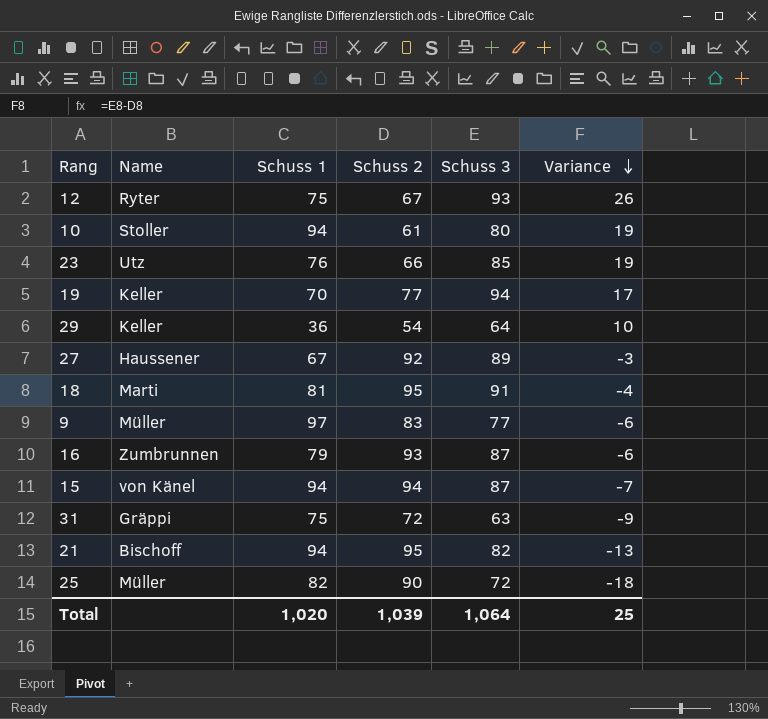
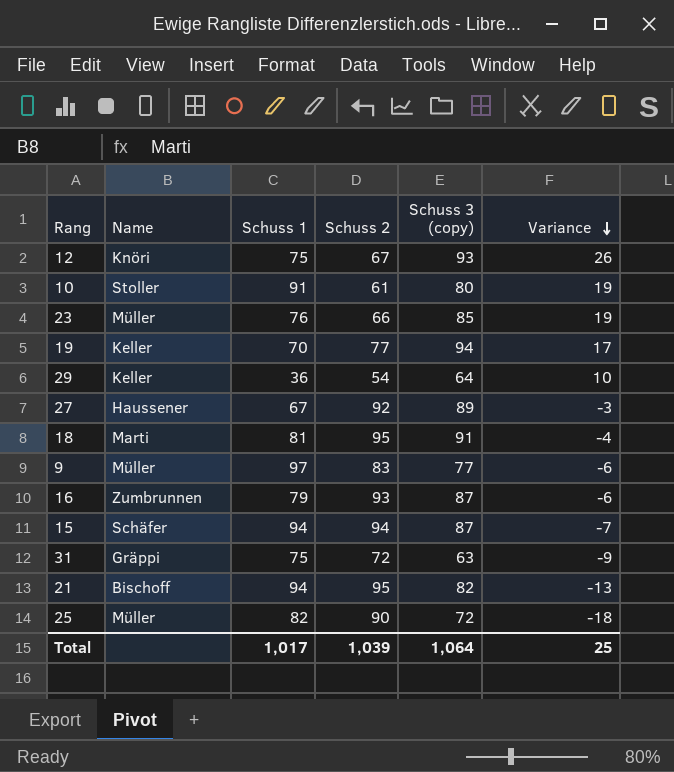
column name: Schuss 3 -> Schuss 3 (copy)
12 | Name: Ryter -> Knöri
10 | Schuss 1: 94 -> 91
23 | Name: Utz -> Müller
15 | Name: von Känel -> Schäfer
Total | Schuss 1: 1,020 -> 1,017

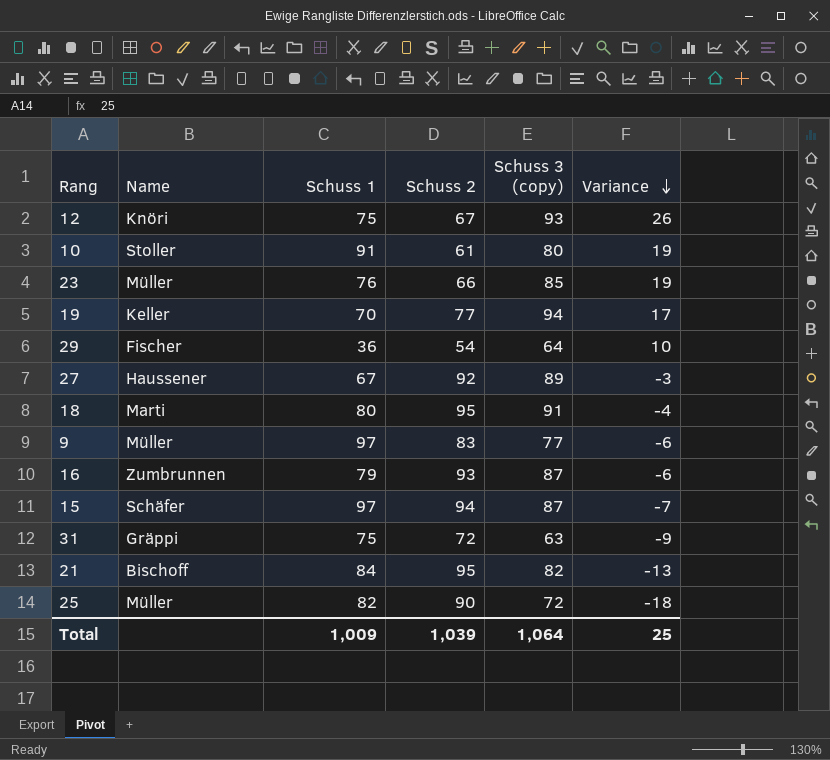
29 | Name: Keller -> Fischer
18 | Schuss 1: 81 -> 80
15 | Schuss 1: 94 -> 97
21 | Schuss 1: 94 -> 84
Total | Schuss 1: 1,017 -> 1,009

